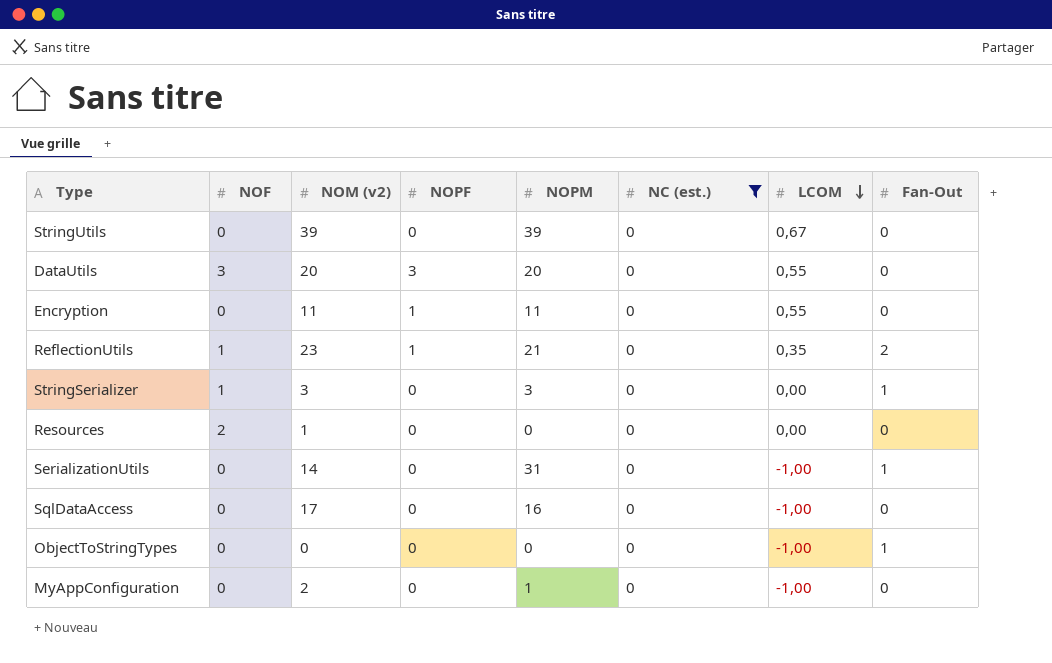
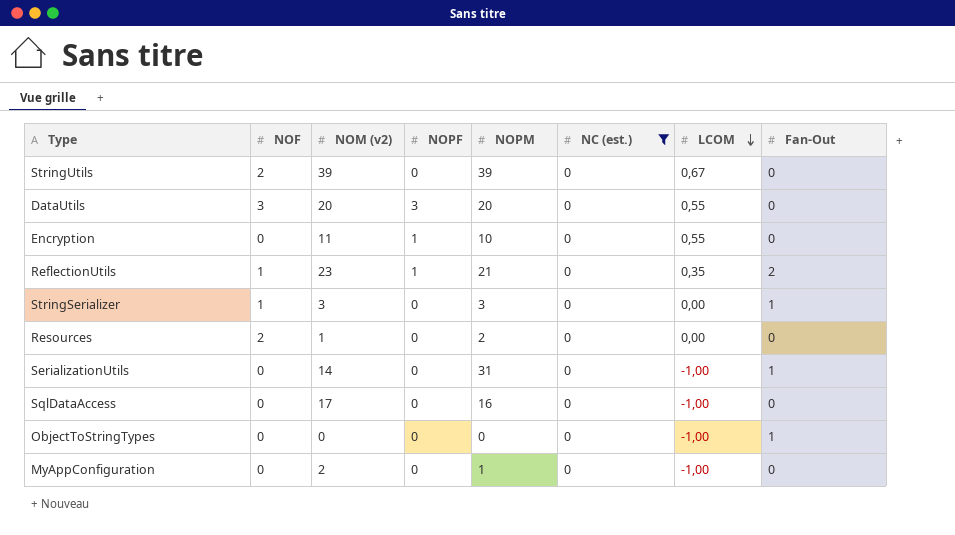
StringUtils | NOF: 0 -> 2
Encryption | NOPM: 11 -> 10
Resources | NOPM: 0 -> 2

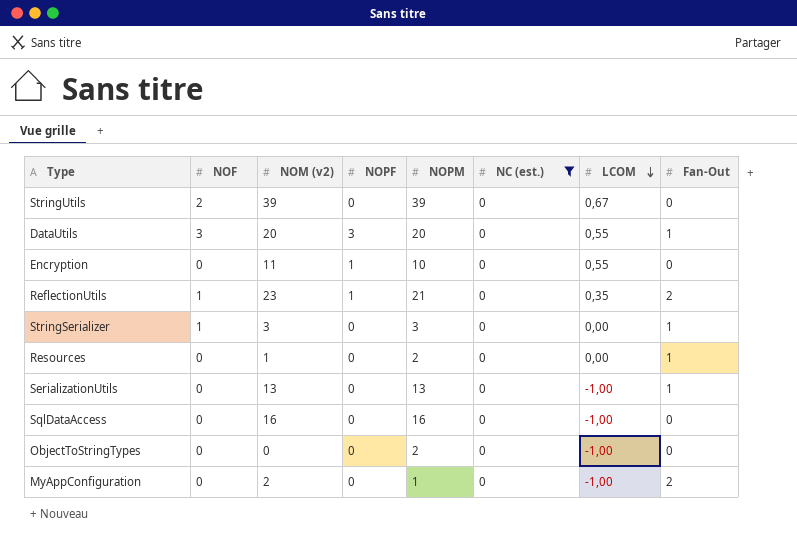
DataUtils | Fan-Out: 0 -> 1
Resources | NOF: 2 -> 0
Resources | Fan-Out: 0 -> 1
SerializationUtils | NOM (v2): 14 -> 13
SerializationUtils | NOPM: 31 -> 13
SqlDataAccess | NOM (v2): 17 -> 16
ObjectToStringTypes | NOPM: 0 -> 2
ObjectToStringTypes | Fan-Out: 1 -> 0
MyAppConfiguration | Fan-Out: 0 -> 2

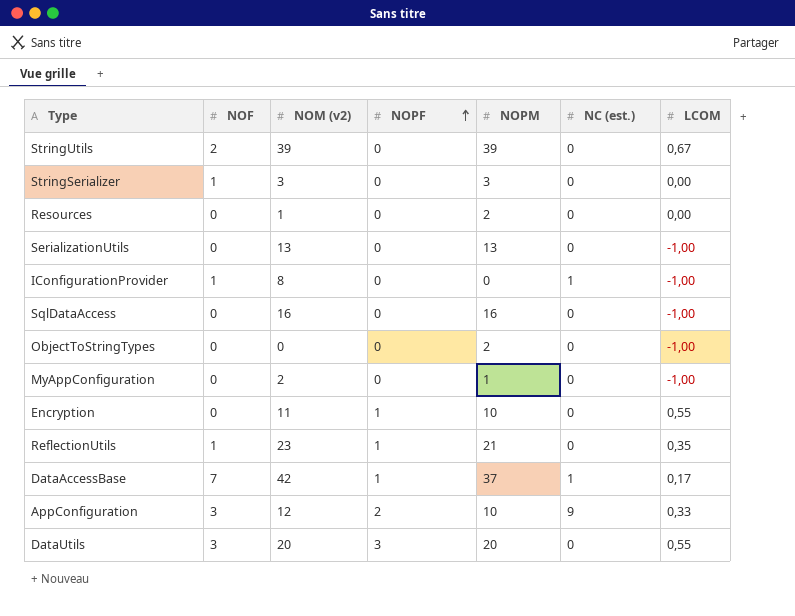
filter: NC (est.) = 0 -> none
row order: LCOM descending -> NOPF ascending
column Fan-Out | position: 8 -> none

